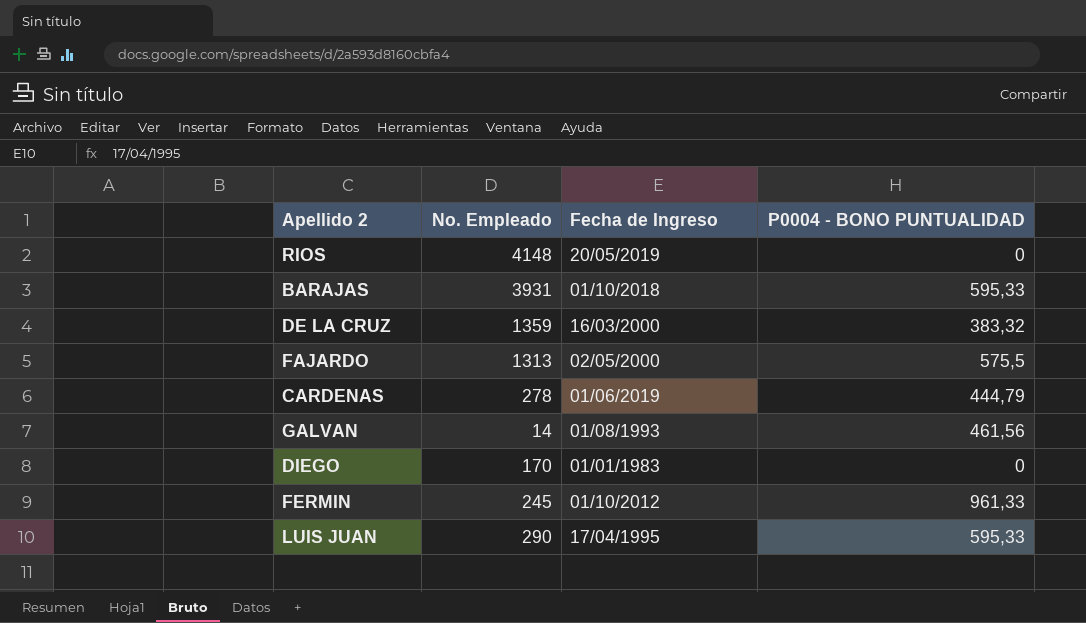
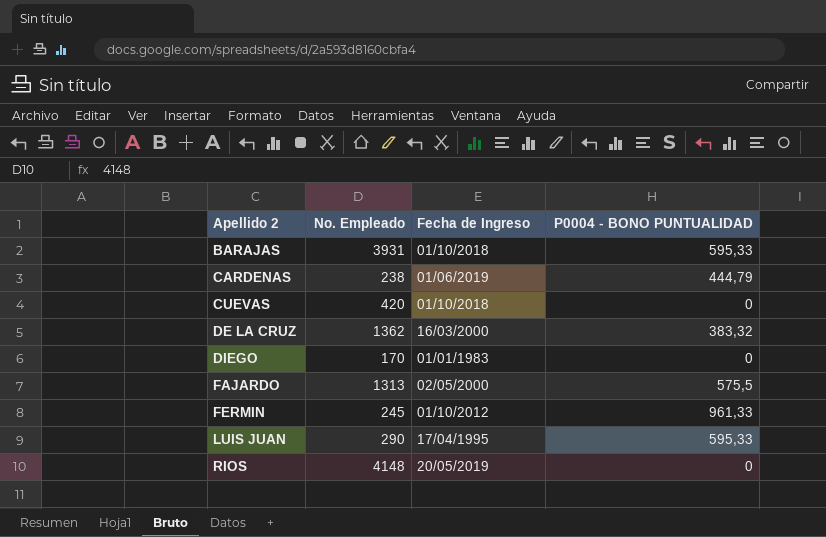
row order: none -> Apellido 2 ascending
row GALVAN: 14 | 01/08/1993 | 461,56 -> none
CARDENAS | No. Empleado: 278 -> 238
row CUEVAS: none -> 420 | 01/10/2018 | 0
DE LA CRUZ | No. Empleado: 1359 -> 1362

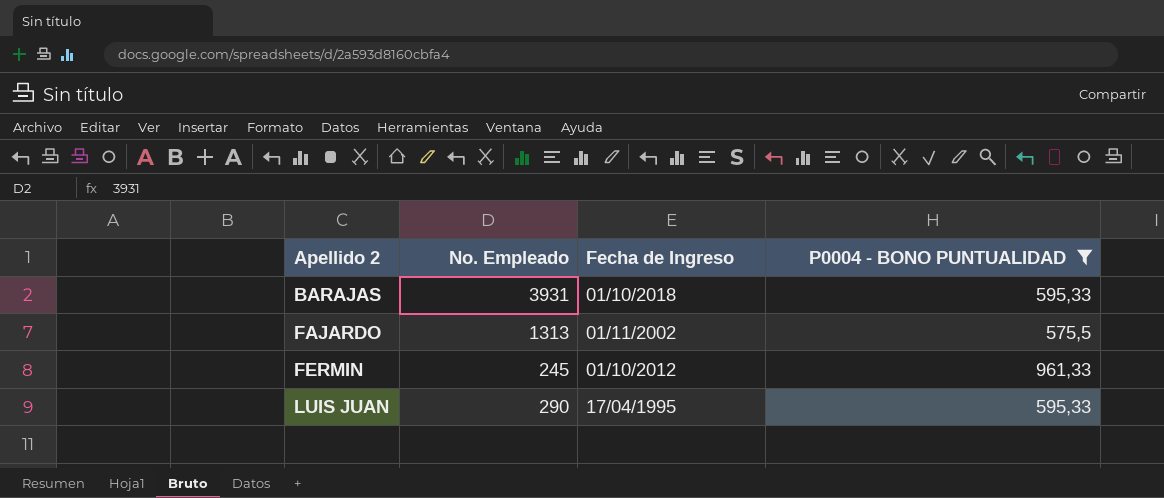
filter: none -> P0004 - BONO PUNTUALIDAD >= 575,5
FAJARDO | Fecha de Ingreso: 02/05/2000 -> 01/11/2002

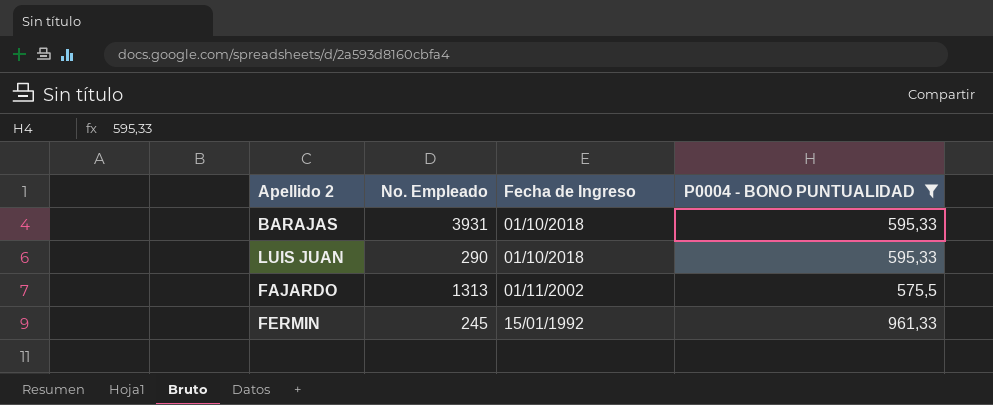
row order: Apellido 2 ascending -> Fecha de Ingreso descending
LUIS JUAN | Fecha de Ingreso: 17/04/1995 -> 01/10/2018
FERMIN | Fecha de Ingreso: 01/10/2012 -> 15/01/1992

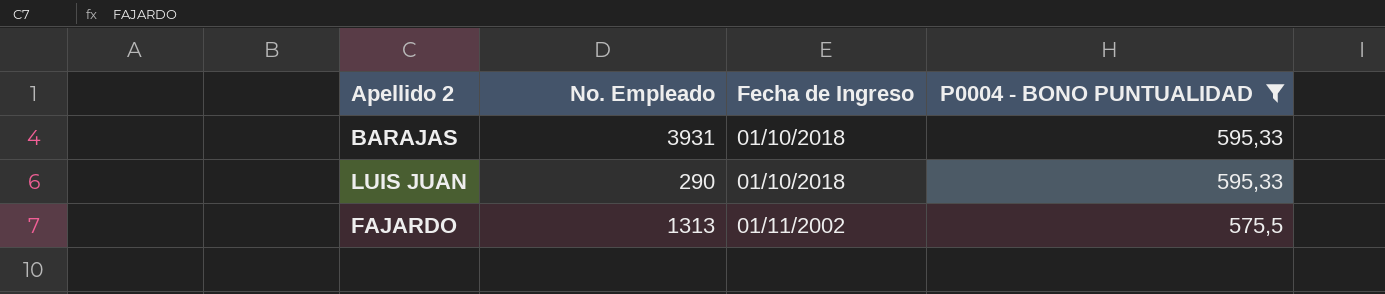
row FERMIN: 245 | 15/01/1992 | 961,33 -> none

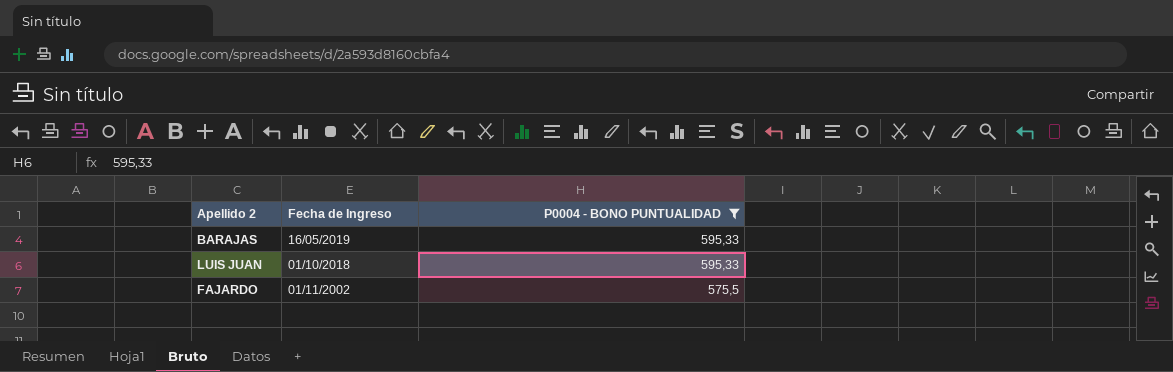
column No. Empleado | position: 2 -> none
BARAJAS | Fecha de Ingreso: 01/10/2018 -> 16/05/2019

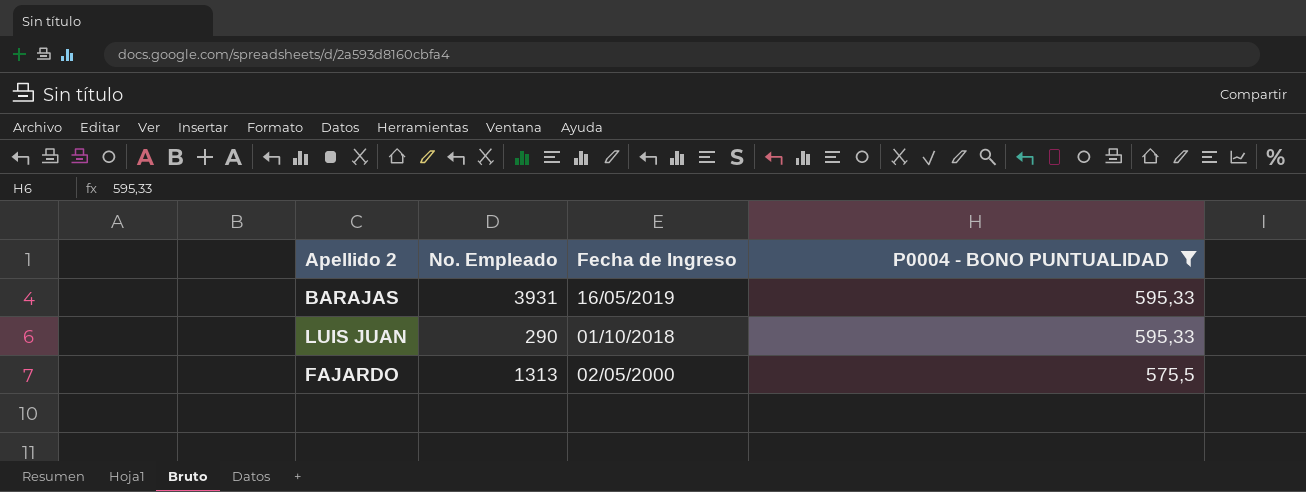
column No. Empleado | position: none -> 2
FAJARDO | Fecha de Ingreso: 01/11/2002 -> 02/05/2000

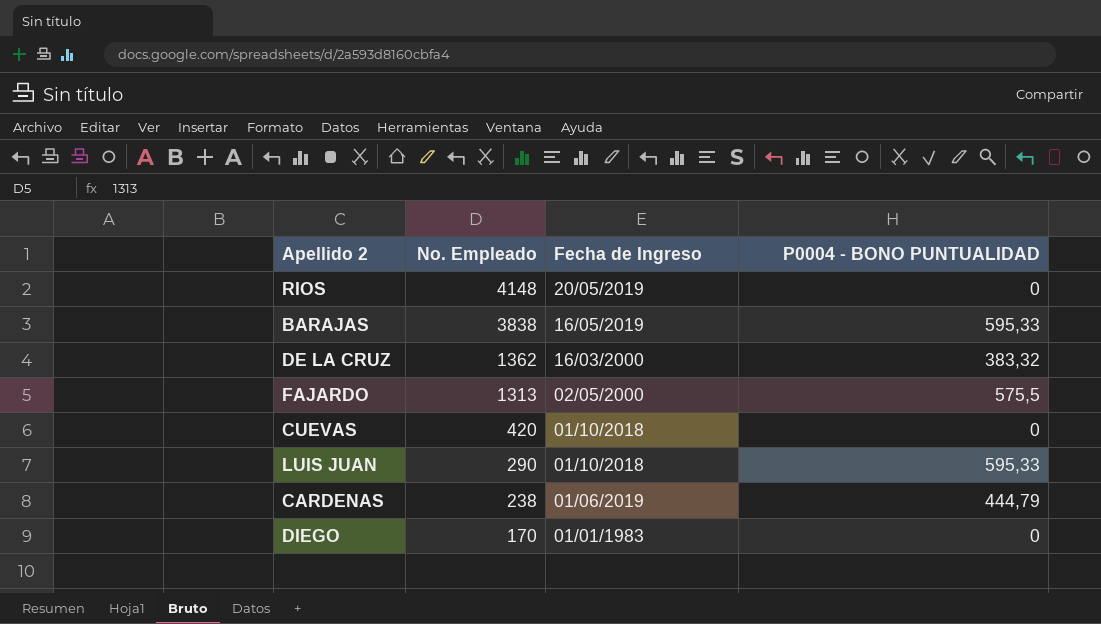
filter: P0004 - BONO PUNTUALIDAD >= 575,5 -> none
row order: Fecha de Ingreso descending -> No. Empleado descending
BARAJAS | No. Empleado: 3931 -> 3838

